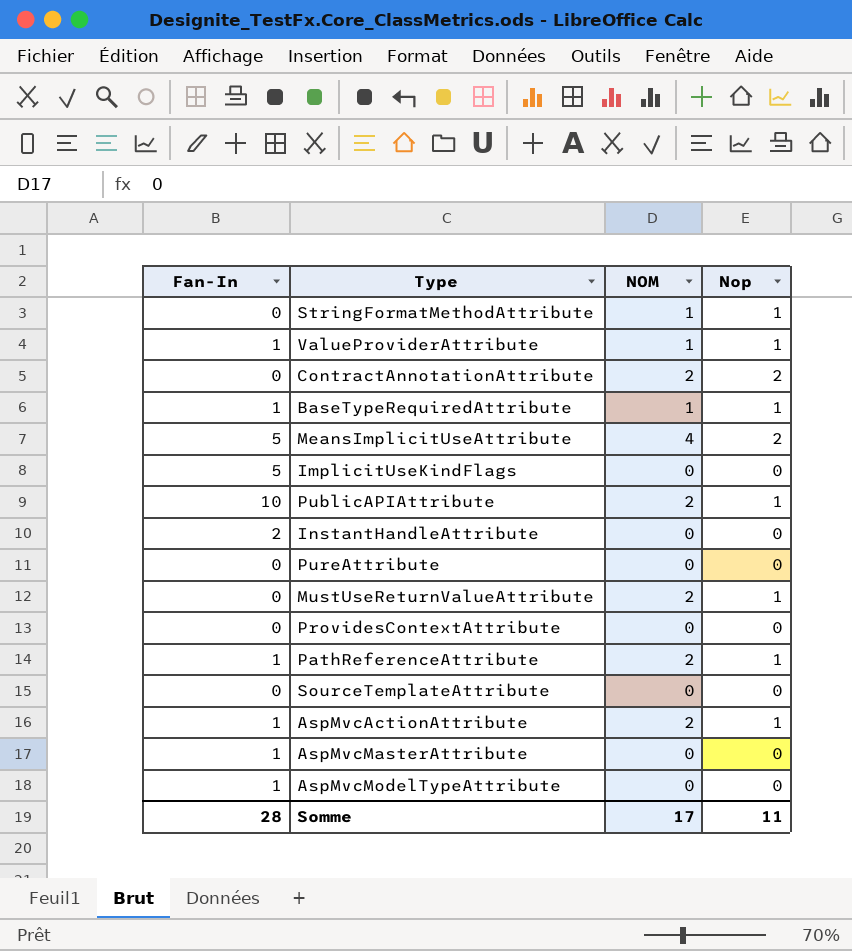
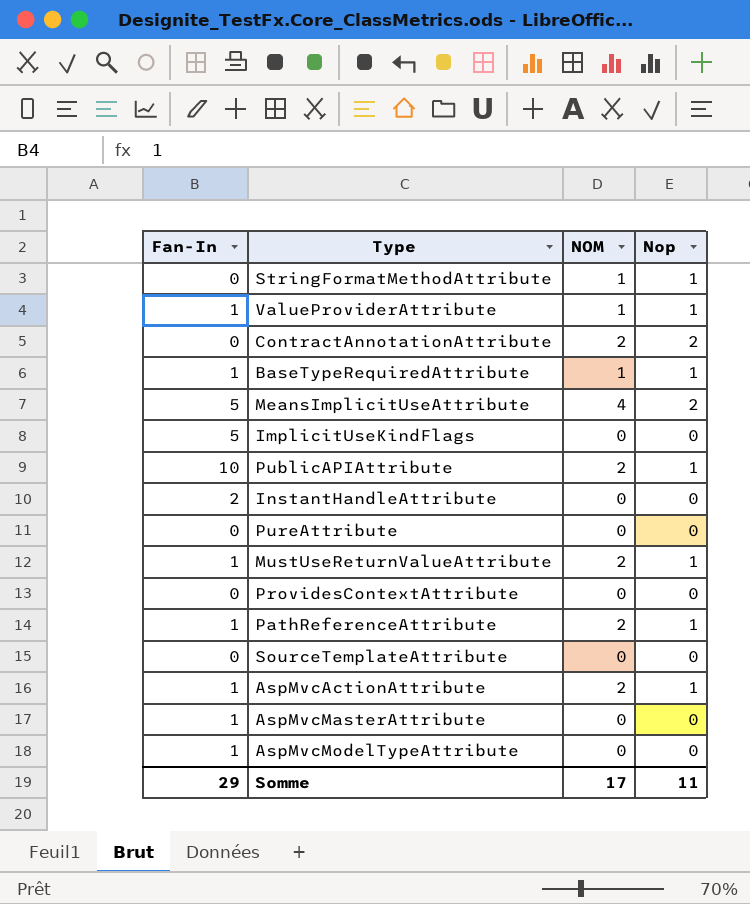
MustUseReturnValueAttribute | Fan-In: 0 -> 1
Somme | Fan-In: 28 -> 29

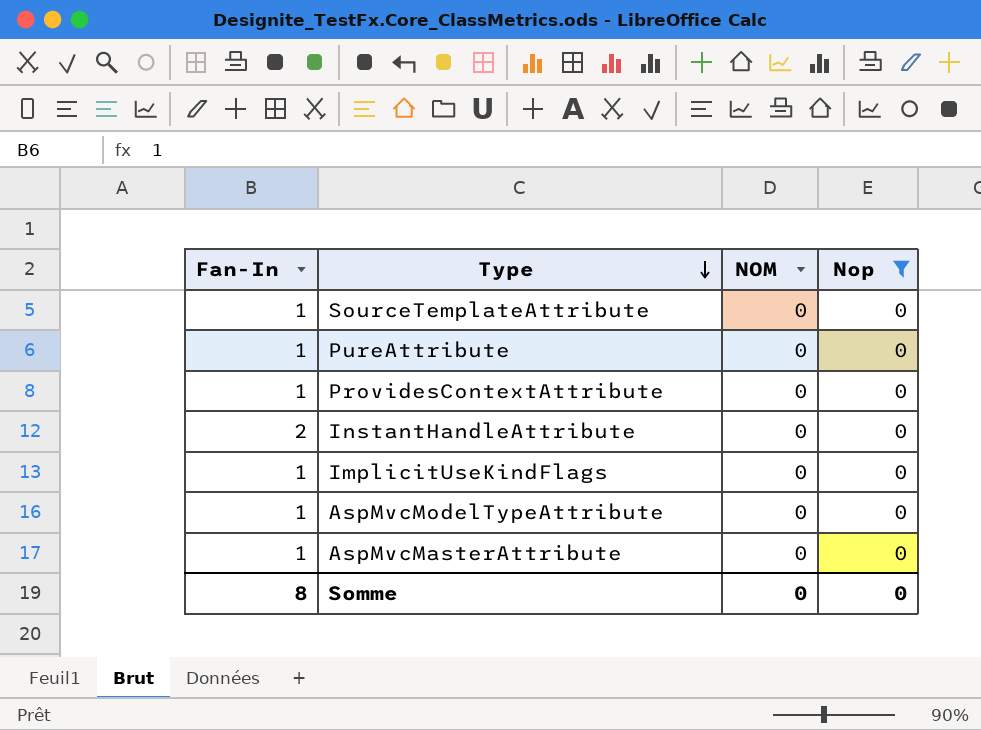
filter: none -> Nop = 0
row order: none -> Type descending
SourceTemplateAttribute | Fan-In: 0 -> 1
PureAttribute | Fan-In: 0 -> 1
ProvidesContextAttribute | Fan-In: 0 -> 1
ImplicitUseKindFlags | Fan-In: 5 -> 1
Somme | Fan-In: 29 -> 8
Somme | NOM: 17 -> 0
Somme | Nop: 11 -> 0

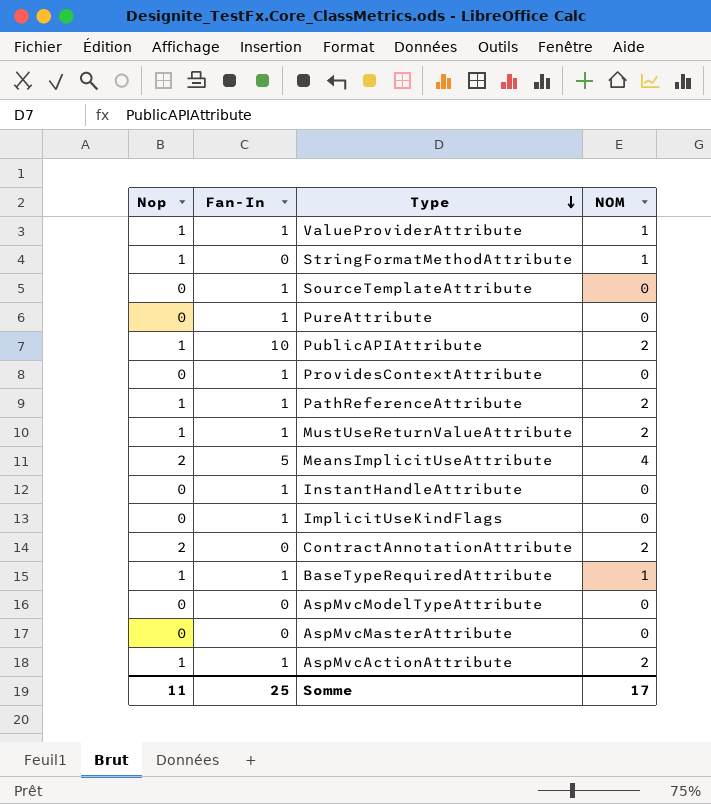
filter: Nop = 0 -> none
column Nop | position: 4 -> 1
InstantHandleAttribute | Fan-In: 2 -> 1
AspMvcModelTypeAttribute | Fan-In: 1 -> 0
AspMvcMasterAttribute | Fan-In: 1 -> 0
Somme | Nop: 0 -> 11
Somme | Fan-In: 8 -> 25
Somme | NOM: 0 -> 17

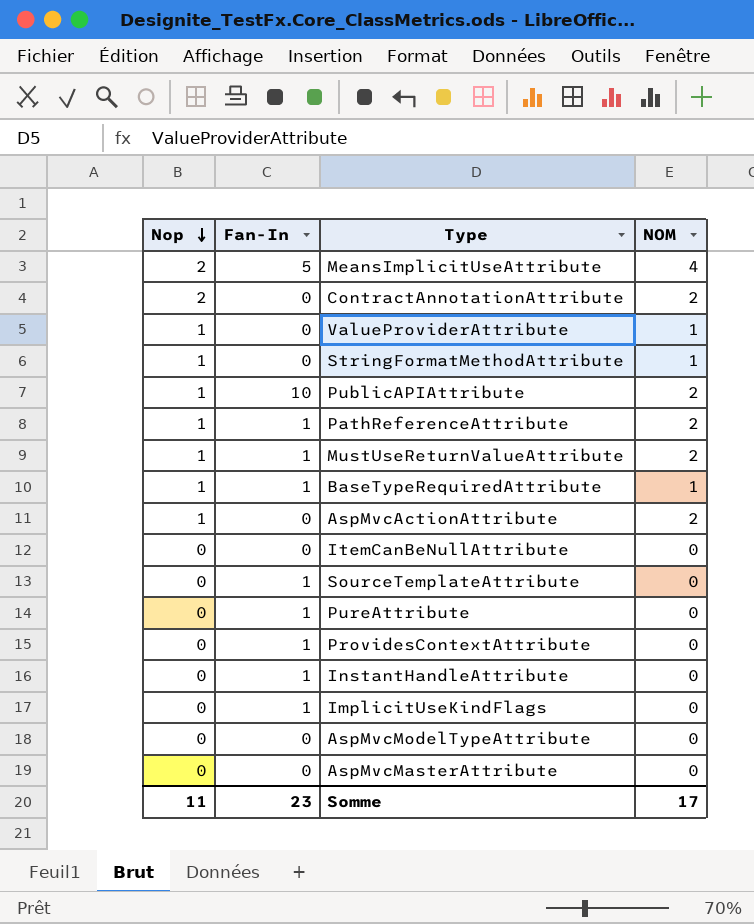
row order: Type descending -> Nop descending
ValueProviderAttribute | Fan-In: 1 -> 0
AspMvcActionAttribute | Fan-In: 1 -> 0
row ItemCanBeNullAttribute: none -> 0 | 0 | 0
Somme | Fan-In: 25 -> 23

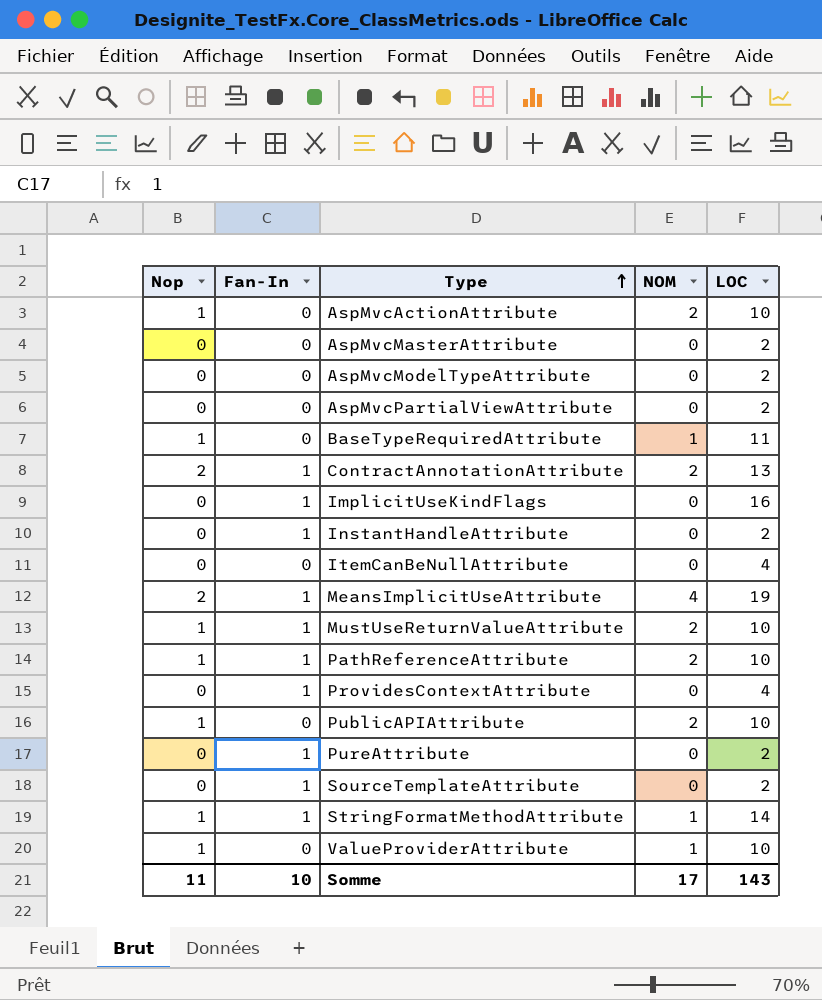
row order: Nop descending -> Type ascending
column LOC | position: none -> 5
row AspMvcPartialViewAttribute: none -> 0 | 0 | 0 | 2
BaseTypeRequiredAttribute | Fan-In: 1 -> 0
ContractAnnotationAttribute | Fan-In: 0 -> 1
MeansImplicitUseAttribute | Fan-In: 5 -> 1
PublicAPIAttribute | Fan-In: 10 -> 0
StringFormatMethodAttribute | Fan-In: 0 -> 1
Somme | Fan-In: 23 -> 10

